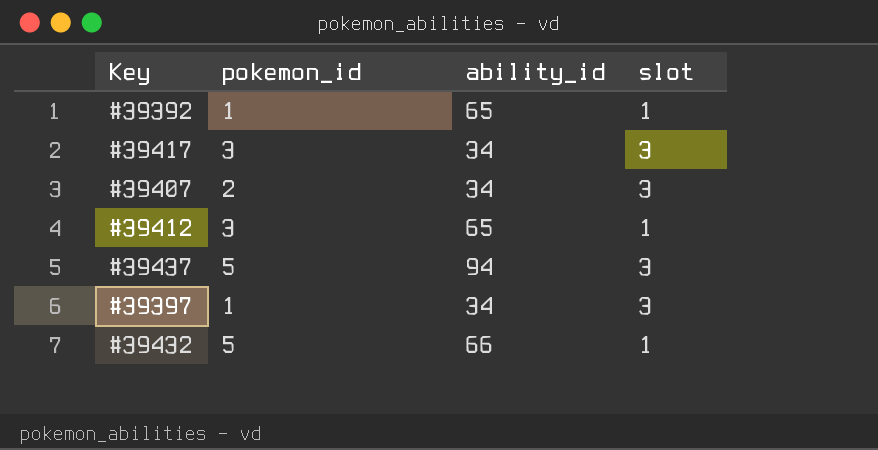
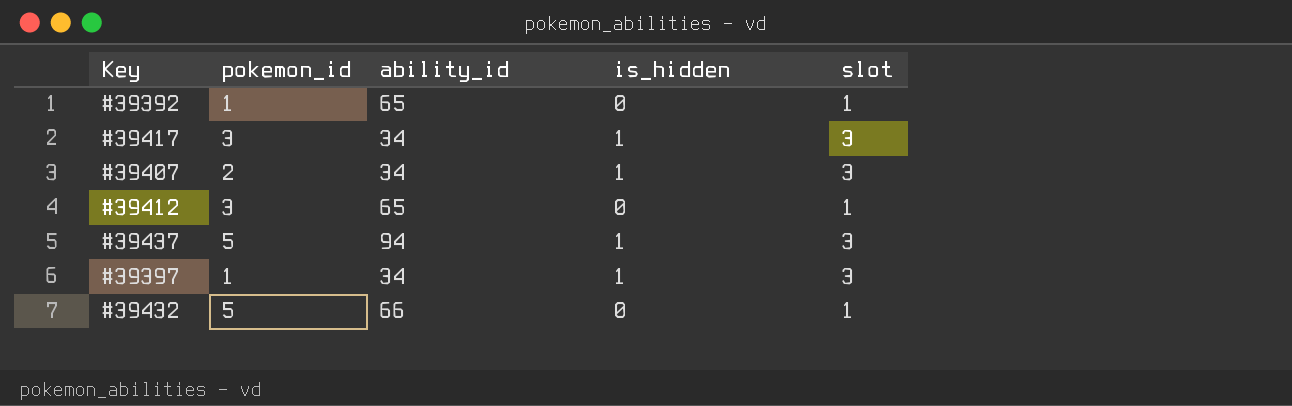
column is_hidden | position: none -> 4

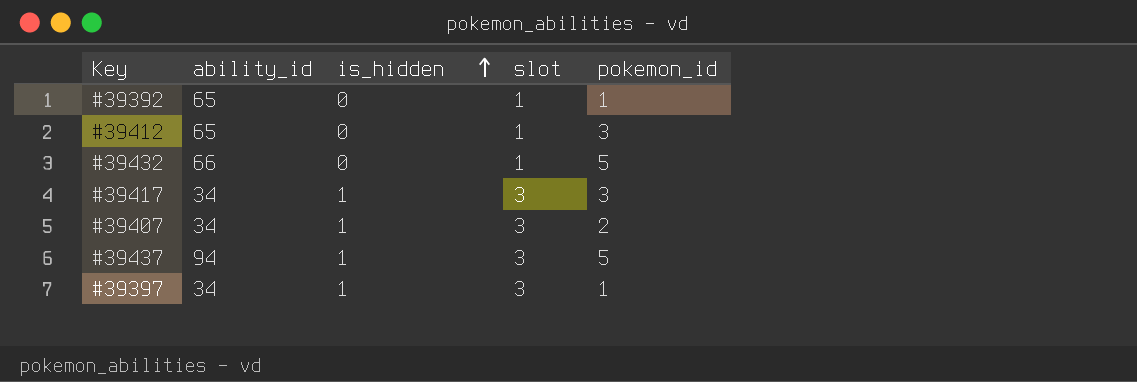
row order: none -> is_hidden ascending
column pokemon_id | position: 2 -> 5

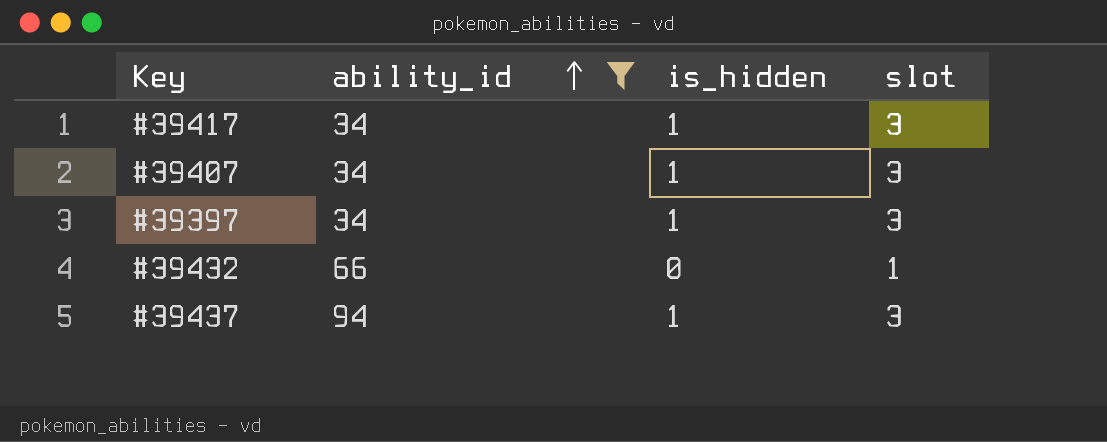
filter: none -> ability_id != 65
row order: is_hidden ascending -> ability_id ascending
column pokemon_id | position: 5 -> none

